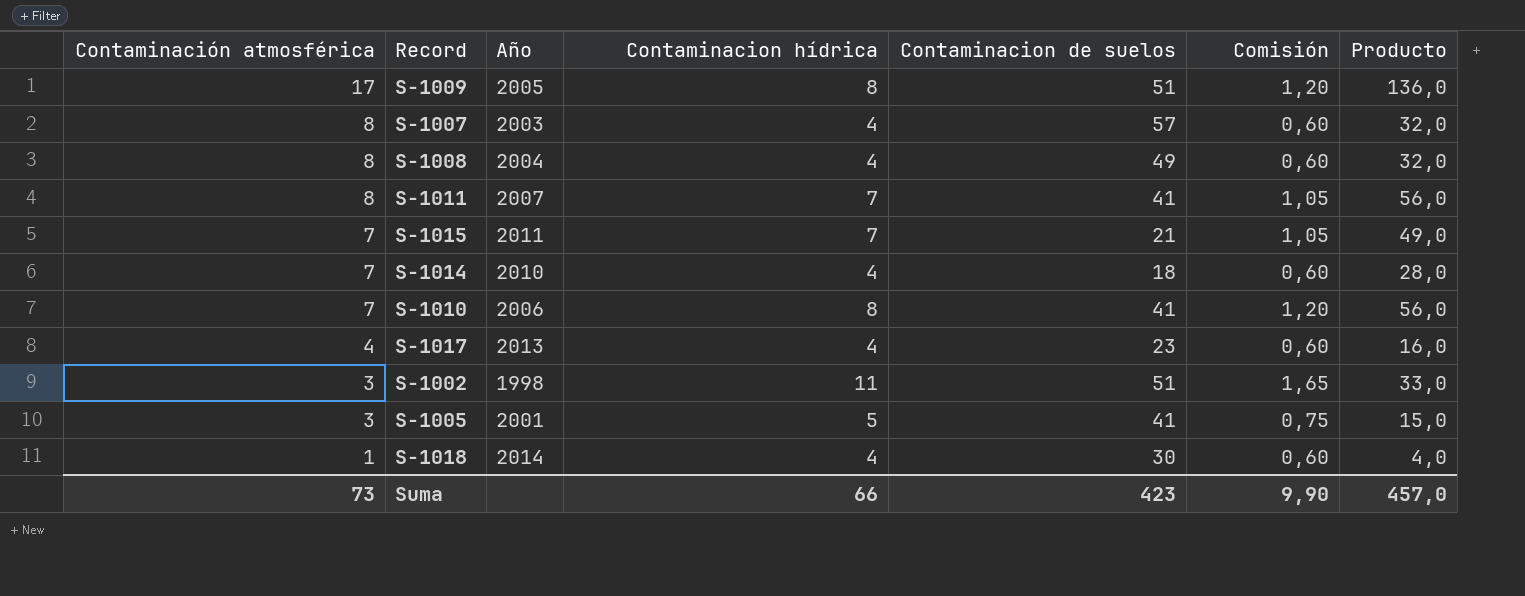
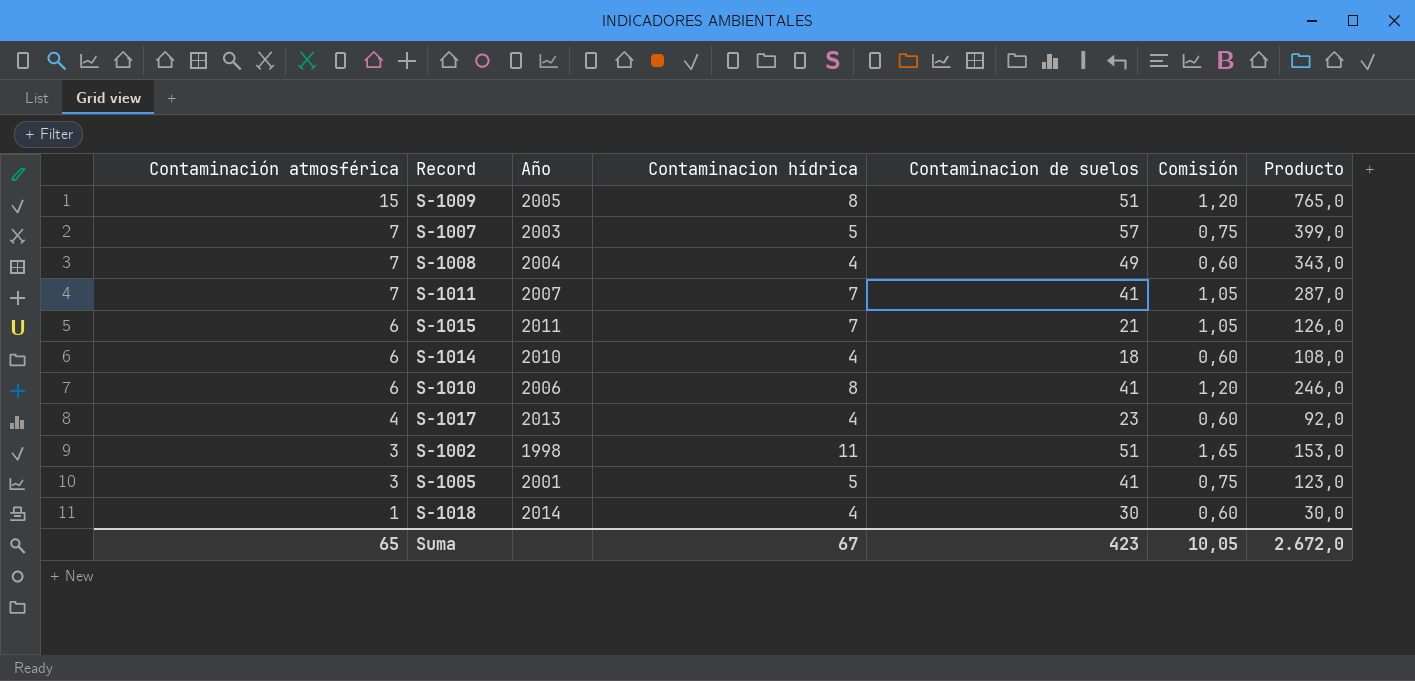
column Producto | formula: [Contaminación atmosférica] * [Contaminacion hídrica] -> [Contaminación atmosférica] * [Contaminacion de suelos]
S-1009 | Contaminación atmosférica: 17 -> 15
S-1007 | Contaminación atmosférica: 8 -> 7
S-1007 | Contaminacion hídrica: 4 -> 5
S-1007 | Comisión: 0,60 -> 0,75
S-1008 | Contaminación atmosférica: 8 -> 7
S-1011 | Contaminación atmosférica: 8 -> 7
S-1015 | Contaminación atmosférica: 7 -> 6
S-1014 | Contaminación atmosférica: 7 -> 6
S-1010 | Contaminación atmosférica: 7 -> 6
Suma | Contaminación atmosférica: 73 -> 65
Suma | Contaminacion hídrica: 66 -> 67
Suma | Comisión: 9,90 -> 10,05
Suma | Producto: 457,0 -> 2.672,0

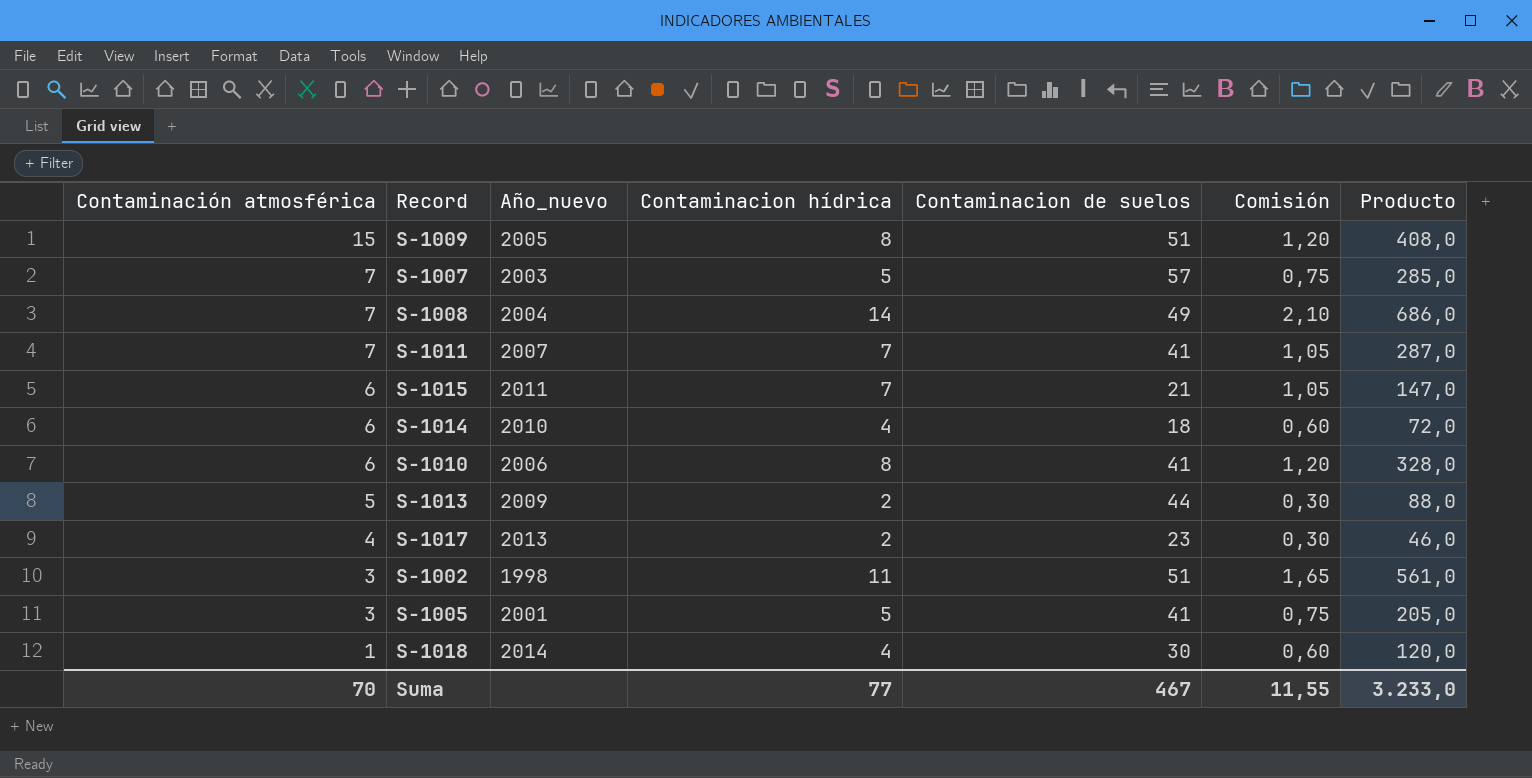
column name: Año -> Año_nuevo
column Producto | formula: [Contaminación atmosférica] * [Contaminacion de suelos] -> [Contaminacion hídrica] * [Contaminacion de suelos]
S-1008 | Contaminacion hídrica: 4 -> 14
S-1008 | Comisión: 0,60 -> 2,10
row S-1013: none -> 5 | 2009 | 2 | 44 | 0,30 | 88,0
S-1017 | Contaminacion hídrica: 4 -> 2
S-1017 | Comisión: 0,60 -> 0,30
Suma | Contaminación atmosférica: 65 -> 70
Suma | Contaminacion hídrica: 67 -> 77
Suma | Contaminacion de suelos: 423 -> 467
Suma | Comisión: 10,05 -> 11,55
Suma | Producto: 2.672,0 -> 3.233,0

